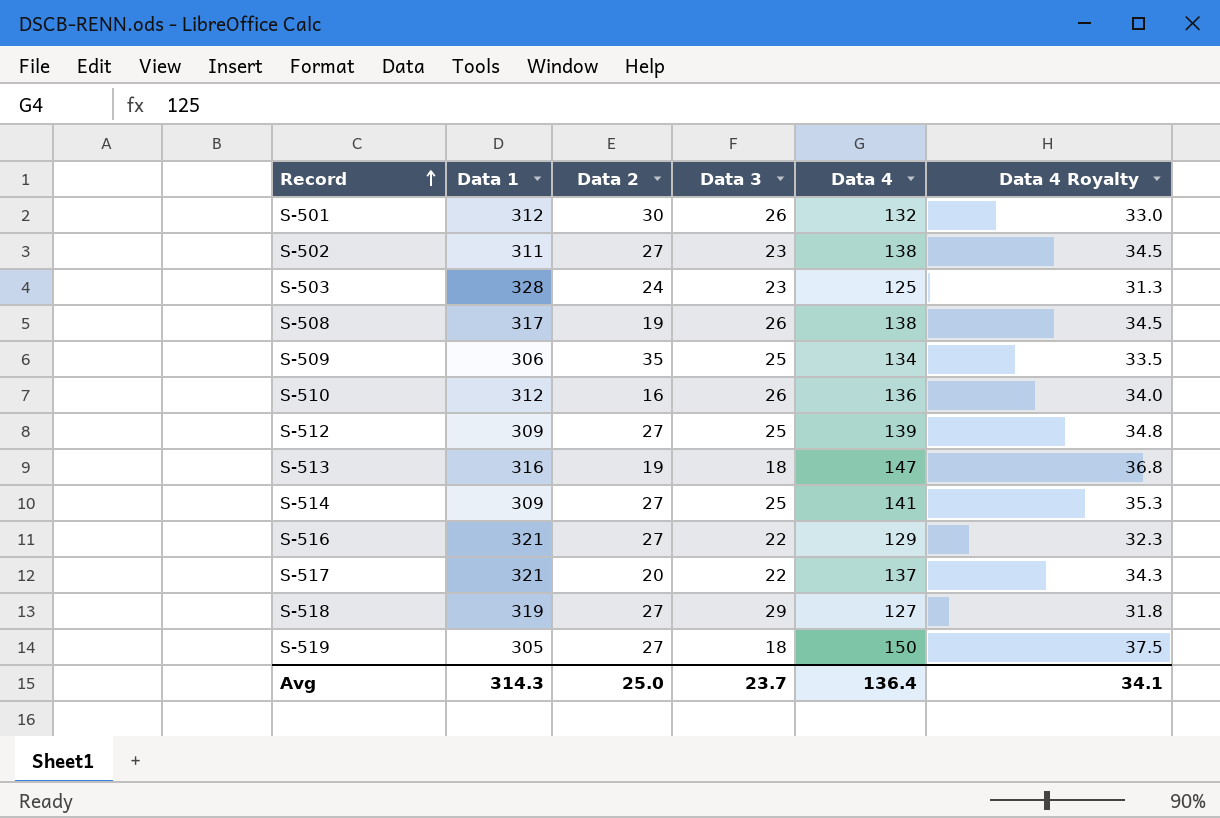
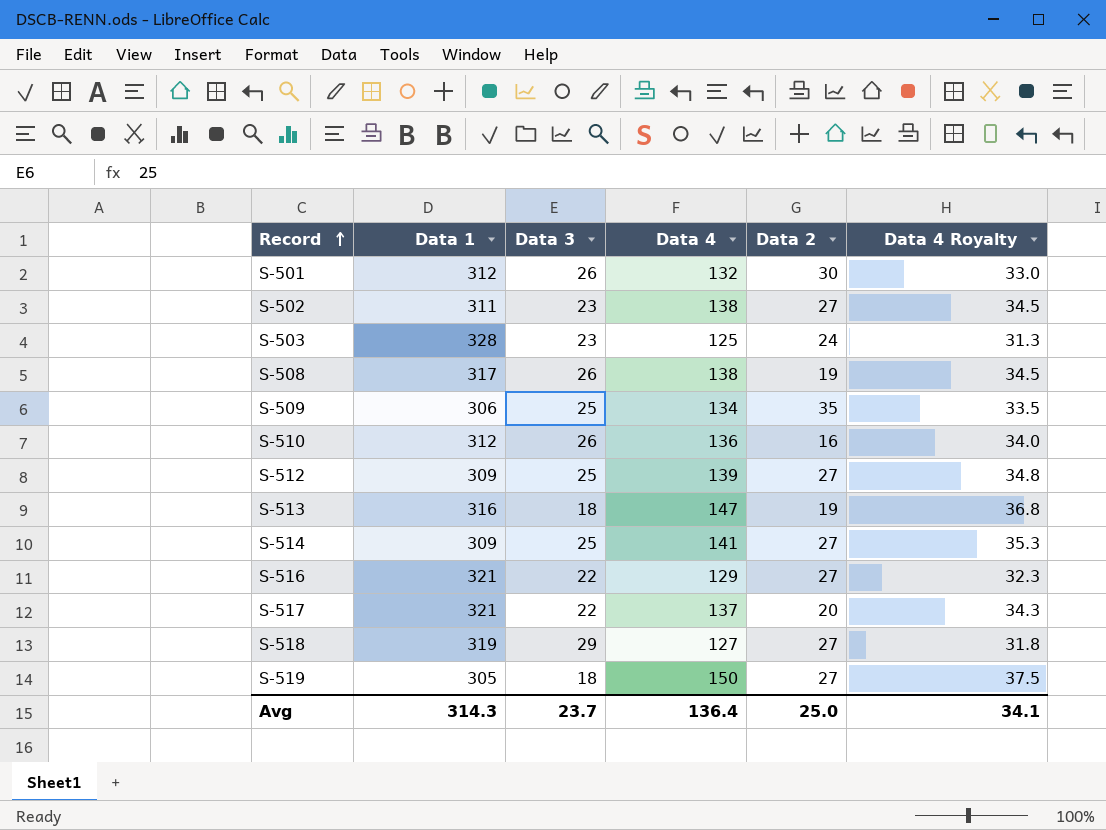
column Data 2 | position: 3 -> 5

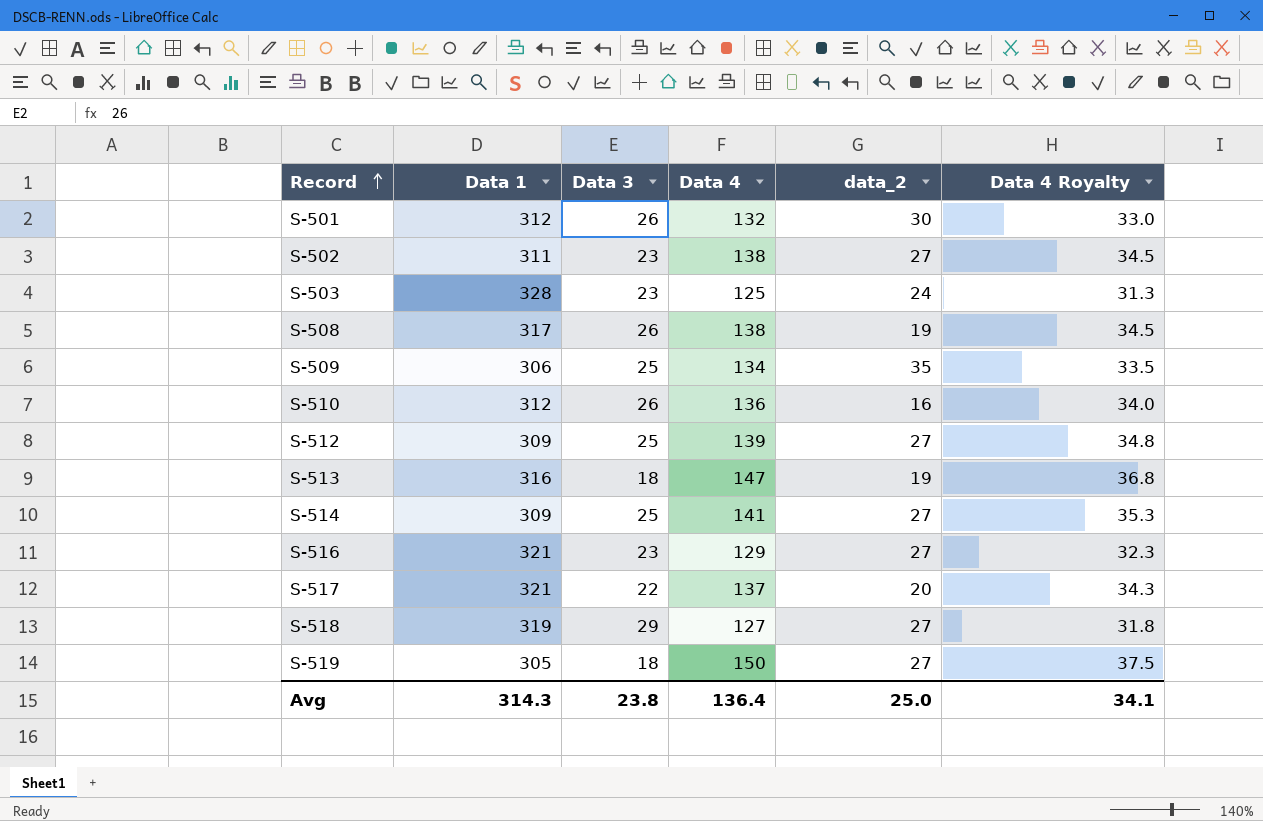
column name: Data 2 -> data_2
S-516 | Data 3: 22 -> 23
Avg | Data 3: 23.7 -> 23.8

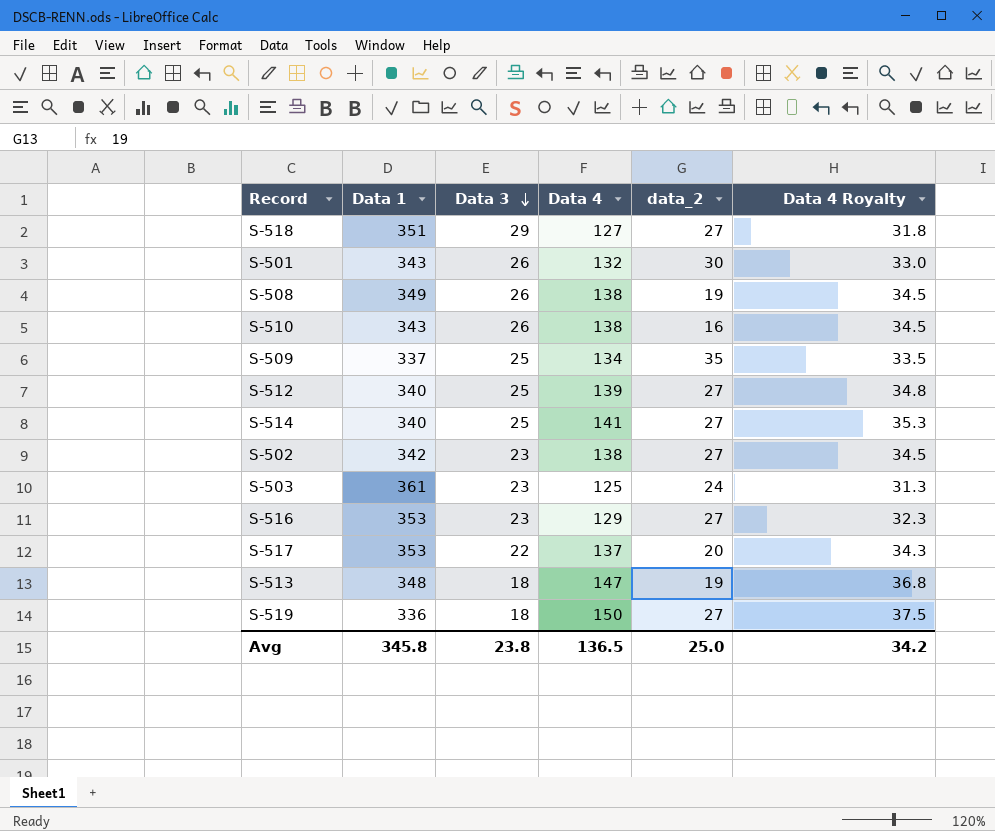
row order: Record ascending -> Data 3 descending
S-518 | Data 1: 319 -> 351
S-501 | Data 1: 312 -> 343
S-508 | Data 1: 317 -> 349
S-510 | Data 1: 312 -> 343
S-510 | Data 4: 136 -> 138
S-510 | Data 4 Royalty: 34.0 -> 34.5
S-509 | Data 1: 306 -> 337
S-512 | Data 1: 309 -> 340
S-514 | Data 1: 309 -> 340
S-502 | Data 1: 311 -> 342
S-503 | Data 1: 328 -> 361
S-516 | Data 1: 321 -> 353
S-517 | Data 1: 321 -> 353
S-513 | Data 1: 316 -> 348
S-519 | Data 1: 305 -> 336
Avg | Data 1: 314.3 -> 345.8
Avg | Data 4: 136.4 -> 136.5
Avg | Data 4 Royalty: 34.1 -> 34.2

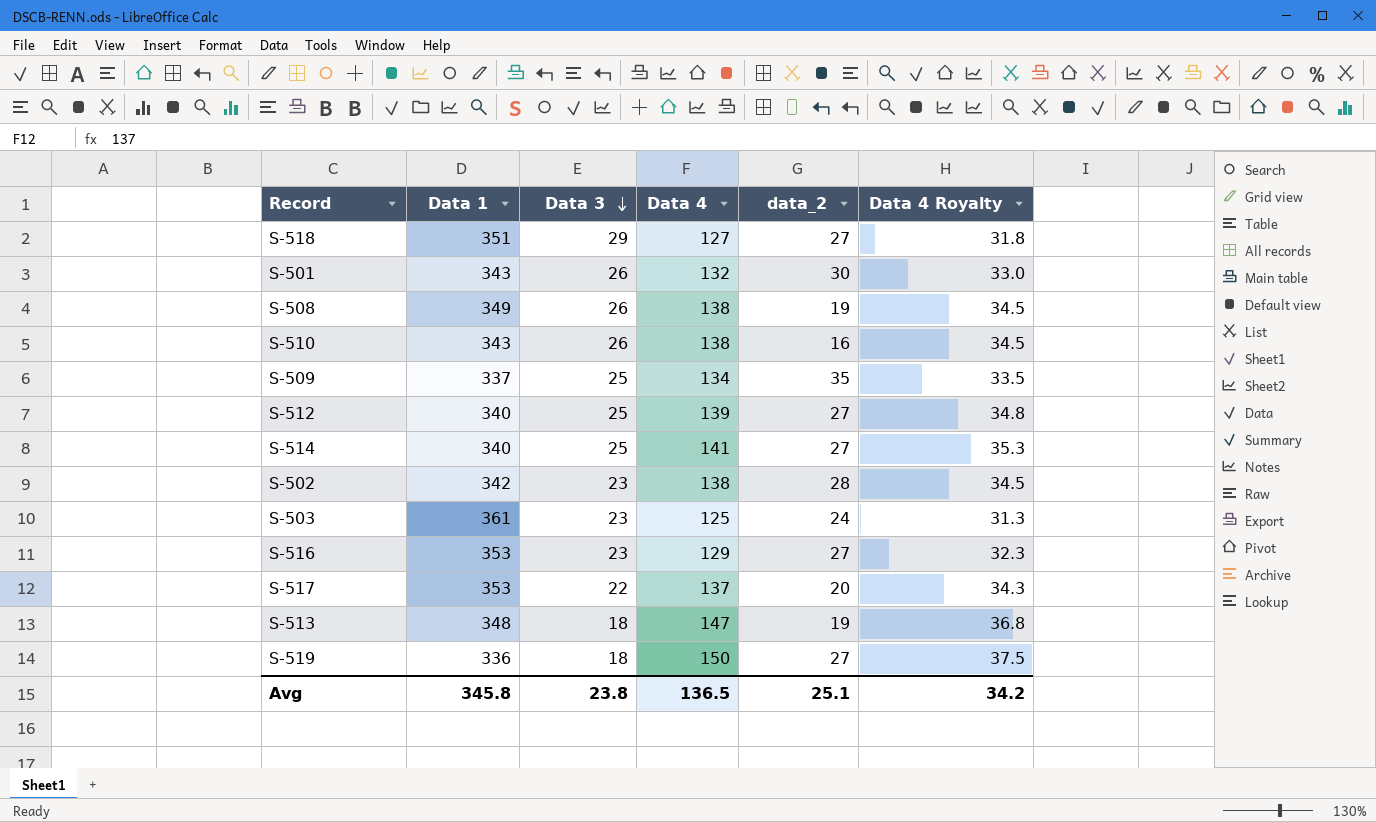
S-502 | data_2: 27 -> 28
Avg | data_2: 25.0 -> 25.1

